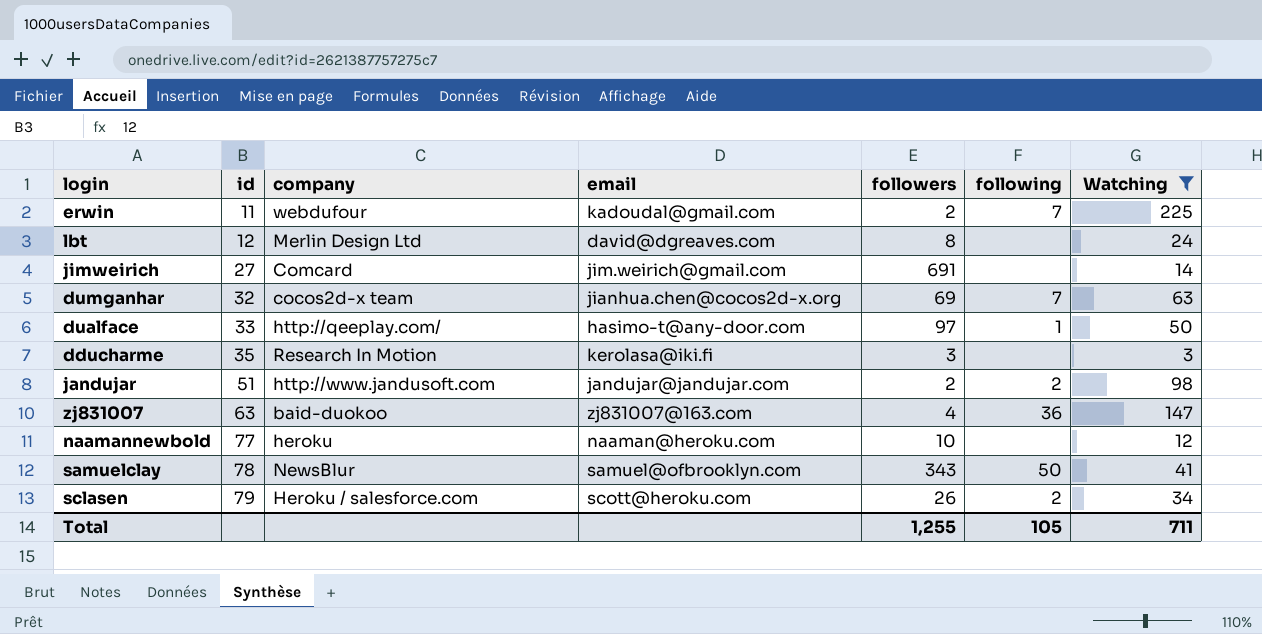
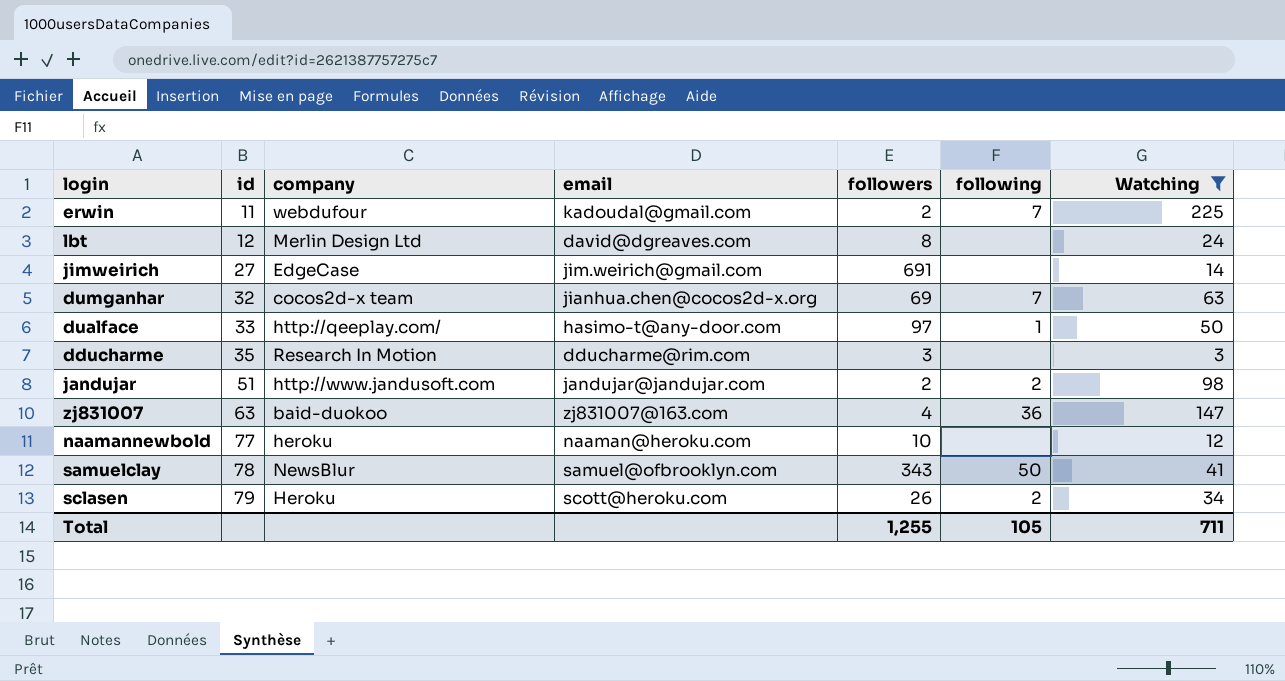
jimweirich | company: Comcard -> EdgeCase
dducharme | email: kerolasa@iki.fi -> dducharme@rim.com
sclasen | company: Heroku / salesforce.com -> Heroku

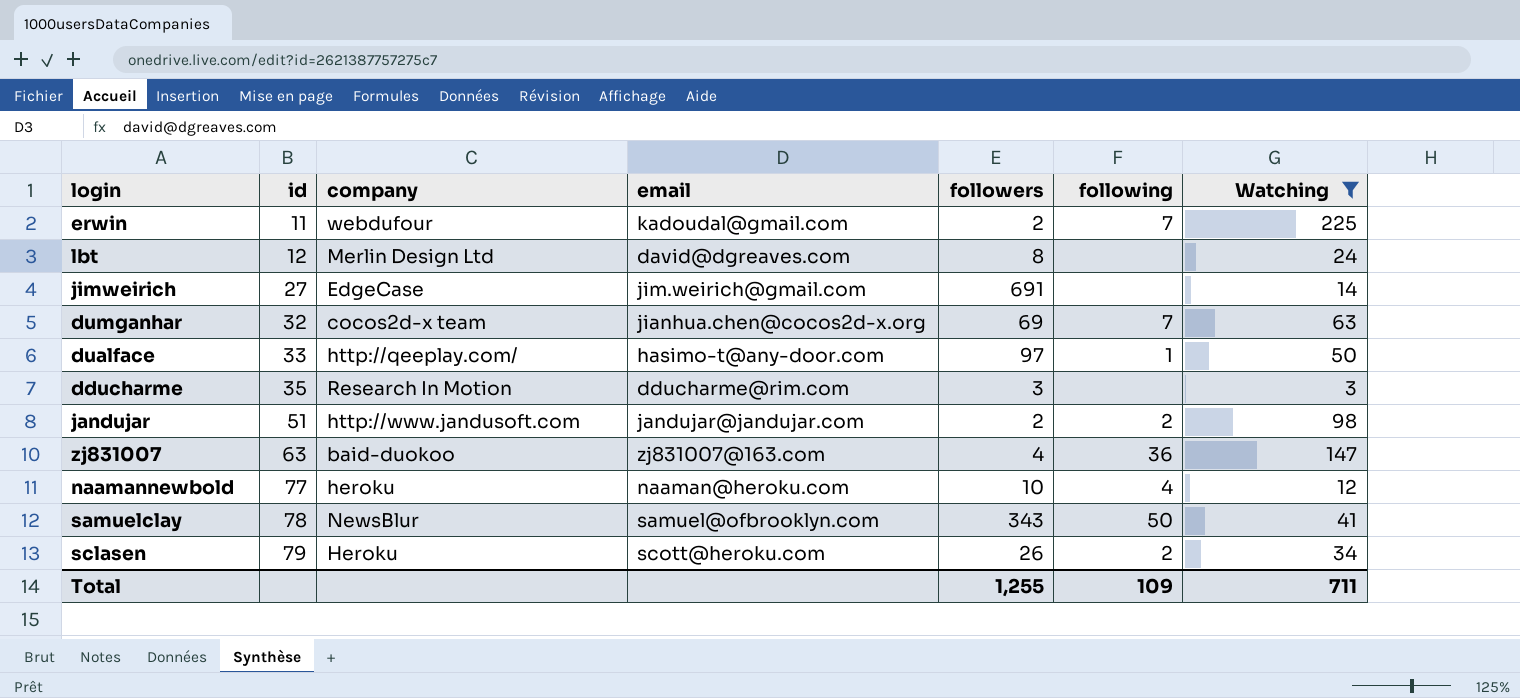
naamannewbold | following: none -> 4
Total | following: 105 -> 109

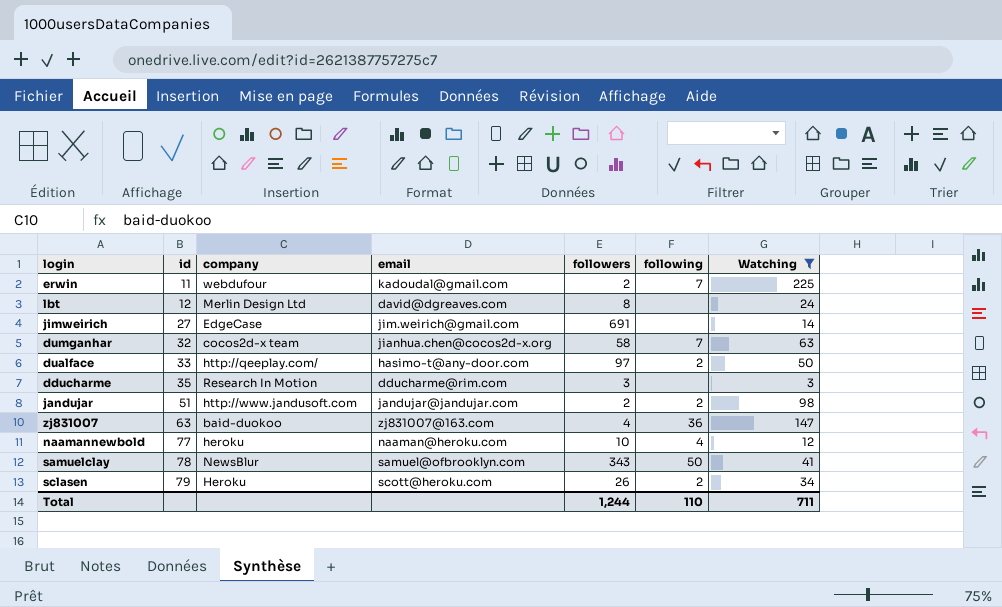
dumganhar | followers: 69 -> 58
dualface | following: 1 -> 2
Total | followers: 1,255 -> 1,244
Total | following: 109 -> 110

